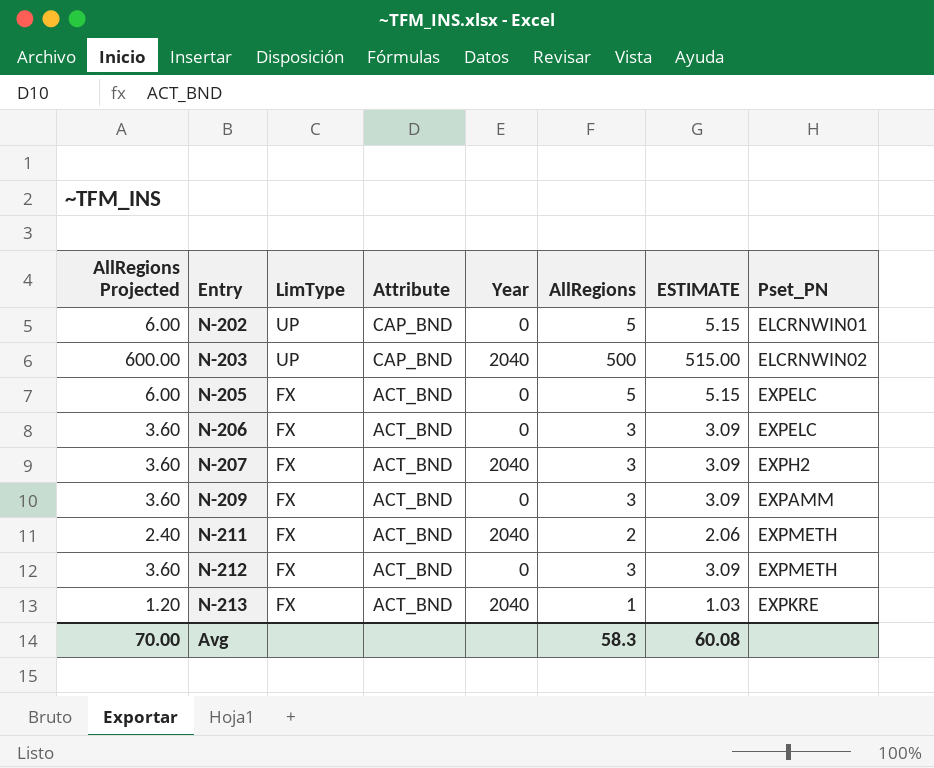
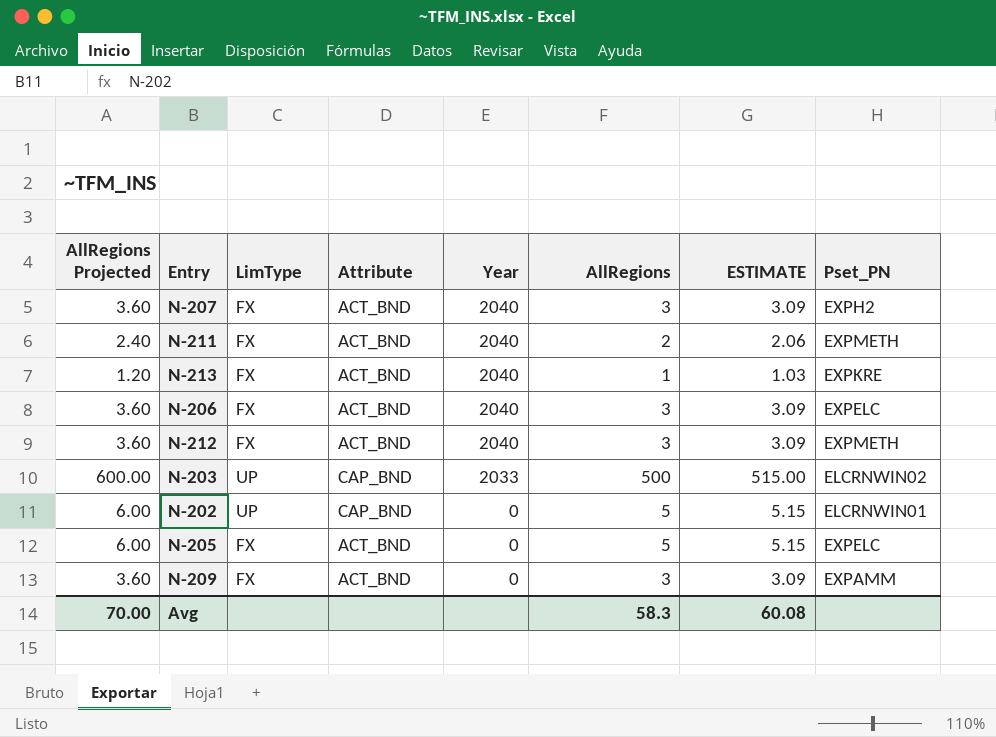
row order: Entry ascending -> Year descending
N-206 | Year: 0 -> 2040
N-212 | Year: 0 -> 2040
N-203 | Year: 2040 -> 2033

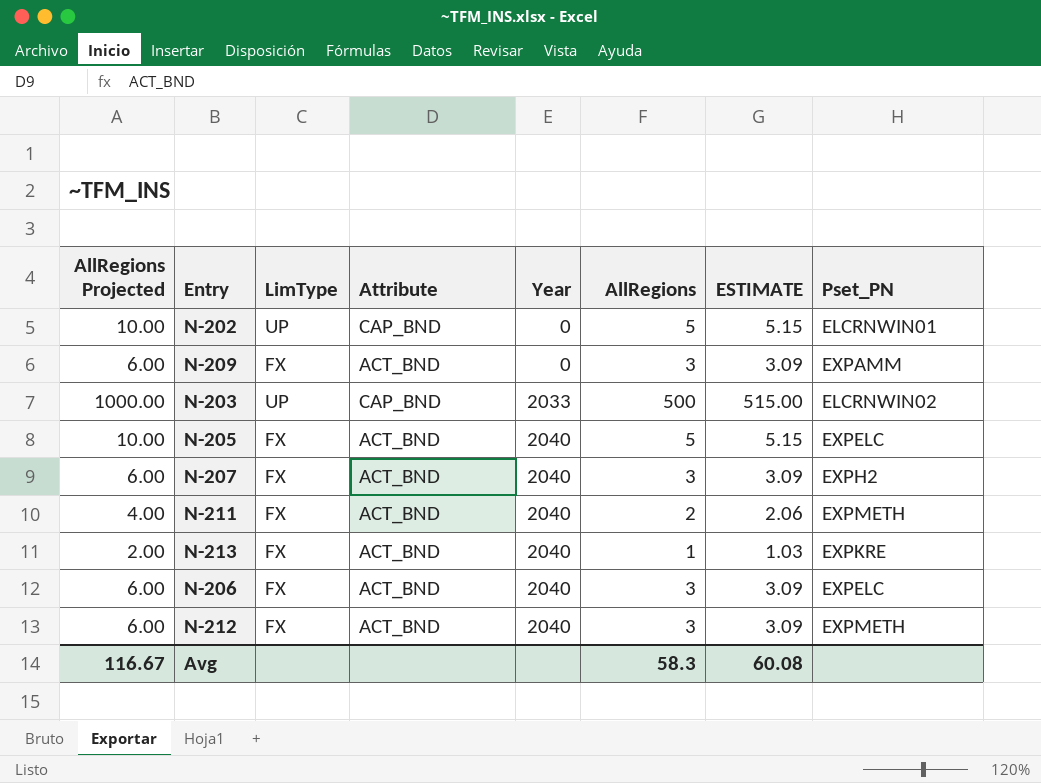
row order: Year descending -> Year ascending
column AllRegions Projected | formula: [AllRegions] * 1.2 -> [AllRegions] * 2
N-205 | Year: 0 -> 2040
Avg | AllRegions Projected: 70.00 -> 116.67

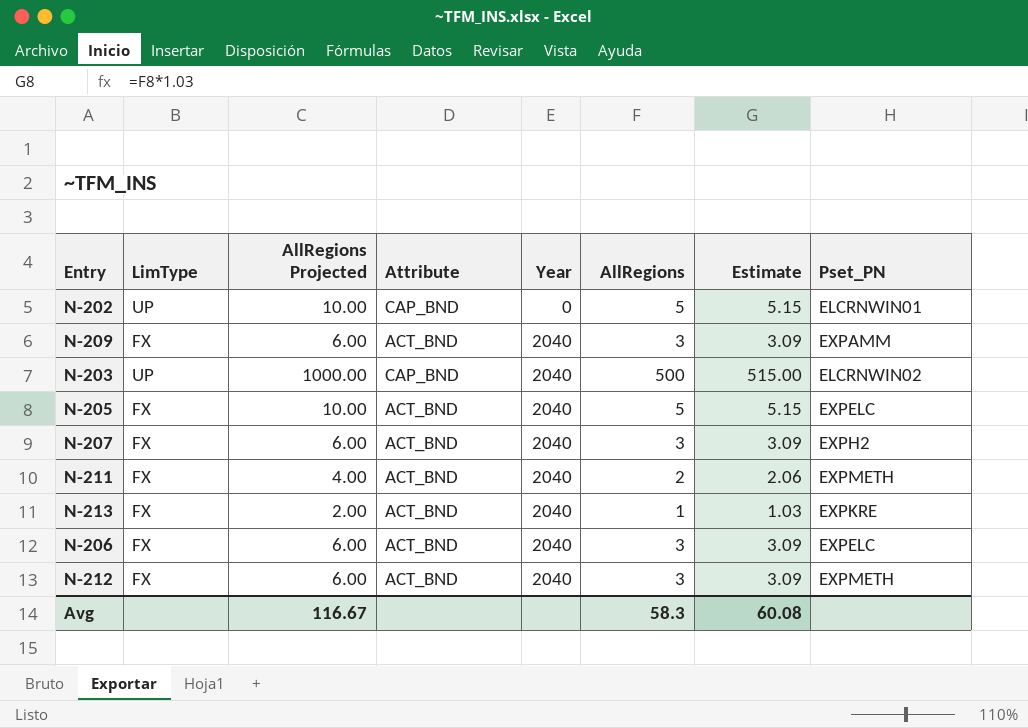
column AllRegions Projected | position: 1 -> 3
column name: ESTIMATE -> Estimate
N-209 | Year: 0 -> 2040
N-203 | Year: 2033 -> 2040

